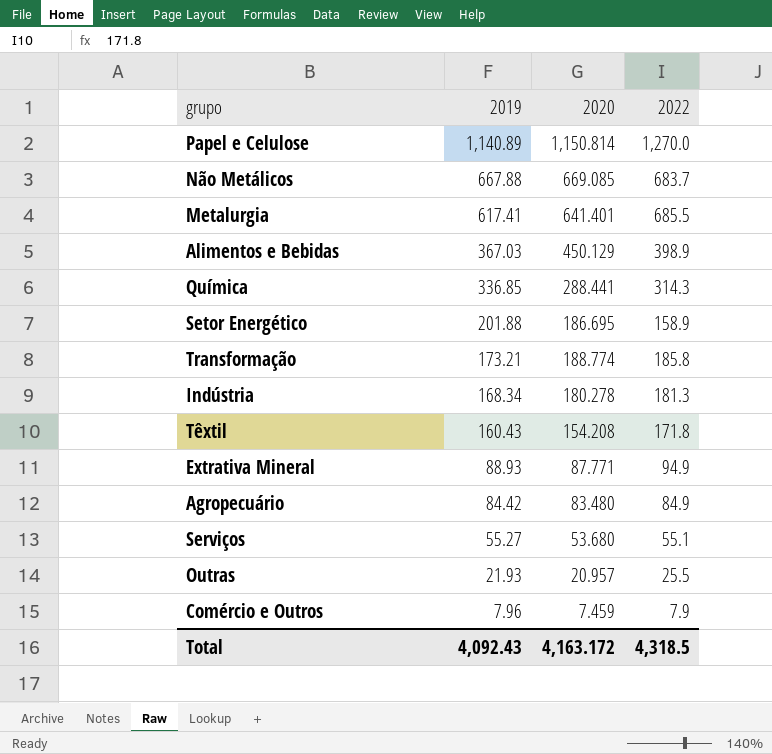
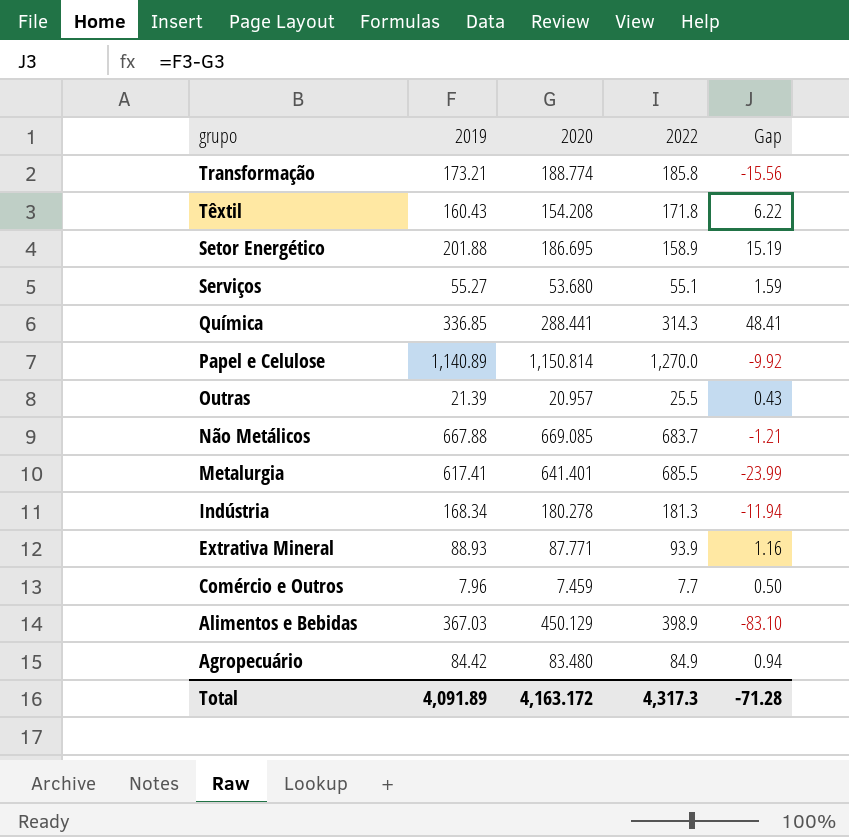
row order: 2019 descending -> grupo descending
column Gap | formula: none -> [2019] - [2020]
Outras | 2019: 21.93 -> 21.39
Extrativa Mineral | 2022: 94.9 -> 93.9
Comércio e Outros | 2022: 7.9 -> 7.7
Total | 2019: 4,092.43 -> 4,091.89
Total | 2022: 4,318.5 -> 4,317.3

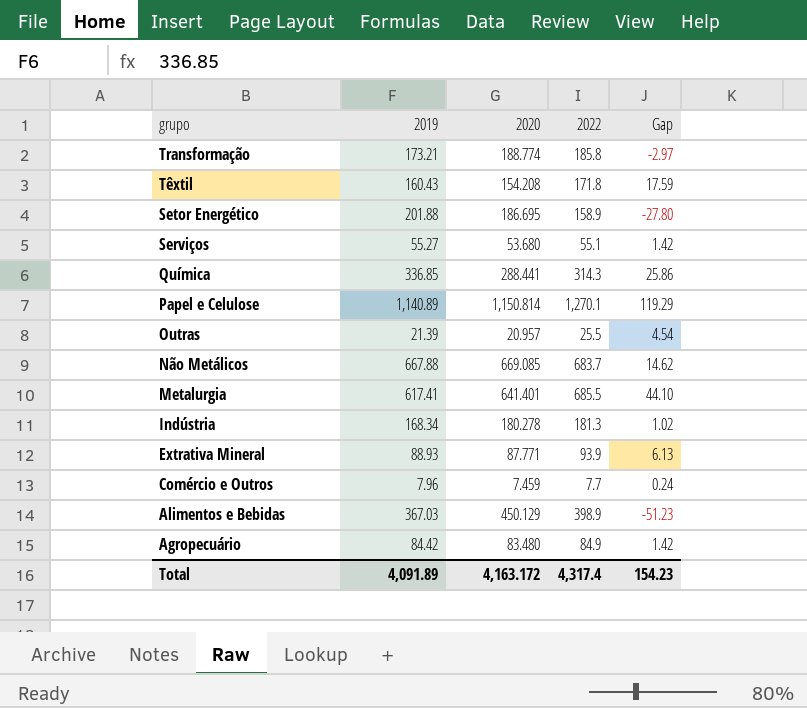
column Gap | formula: [2019] - [2020] -> [2022] - [2020]
Papel e Celulose | 2022: 1,270.0 -> 1,270.1
Total | 2022: 4,317.3 -> 4,317.4
Total | Gap: -71.28 -> 154.23

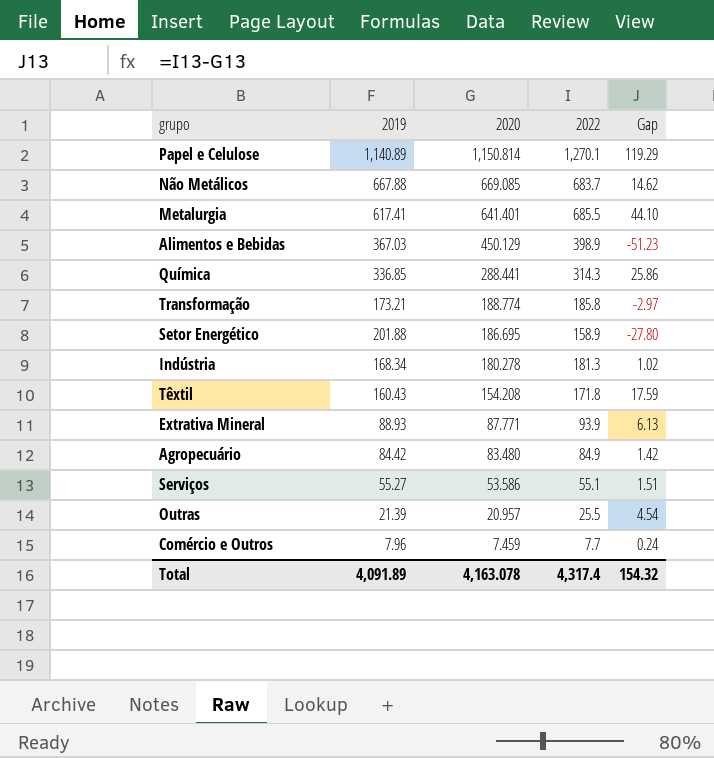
row order: grupo descending -> 2020 descending
Serviços | 2020: 53.680 -> 53.586
Serviços | Gap: 1.42 -> 1.51
Total | 2020: 4,163.172 -> 4,163.078
Total | Gap: 154.23 -> 154.32

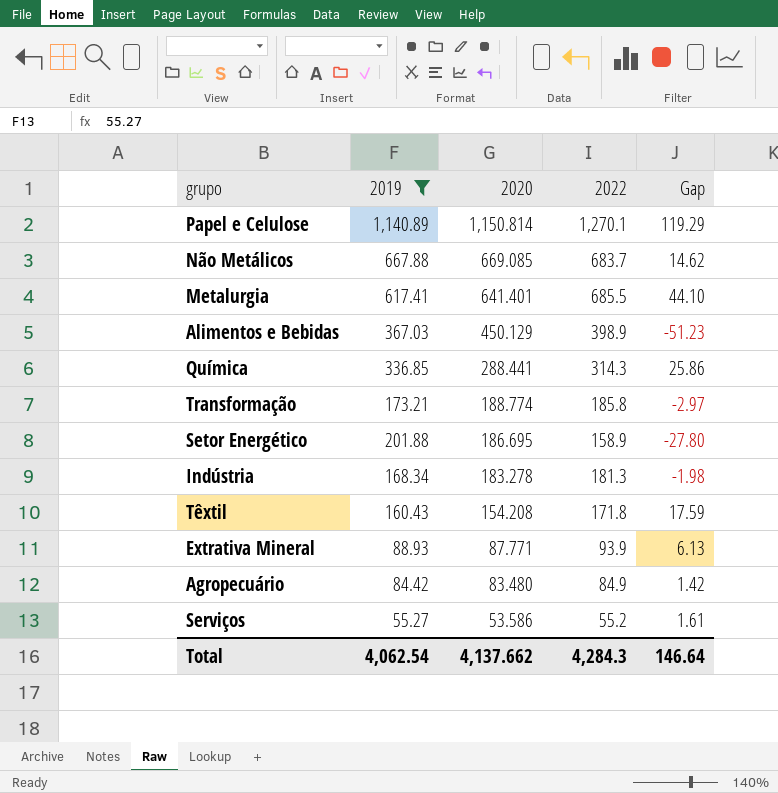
filter: none -> 2019 >= 55.27
Indústria | 2020: 180.278 -> 183.278
Indústria | Gap: 1.02 -> -1.98
Serviços | 2022: 55.1 -> 55.2
Serviços | Gap: 1.51 -> 1.61
Total | 2019: 4,091.89 -> 4,062.54
Total | 2020: 4,163.078 -> 4,137.662
Total | 2022: 4,317.4 -> 4,284.3
Total | Gap: 154.32 -> 146.64

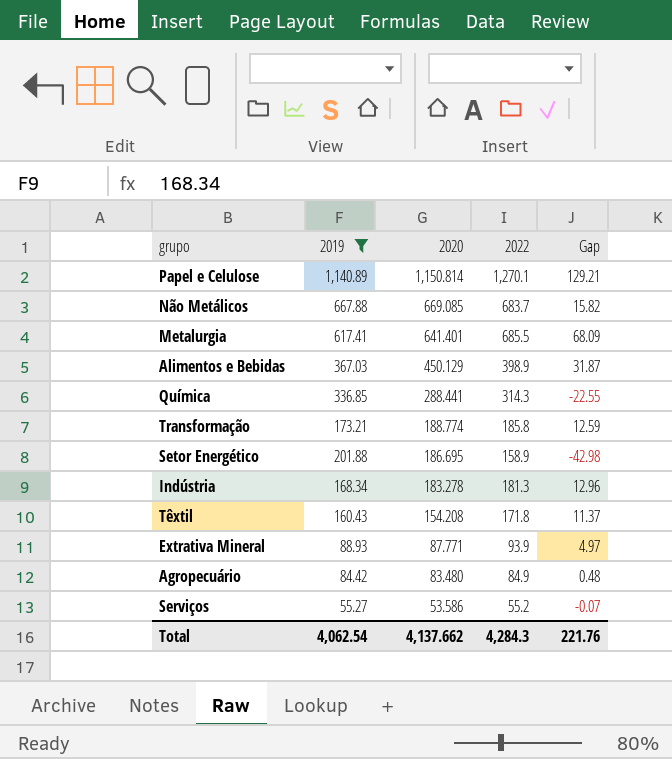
column Gap | formula: [2022] - [2020] -> [2022] - [2019]
Total | Gap: 146.64 -> 221.76

